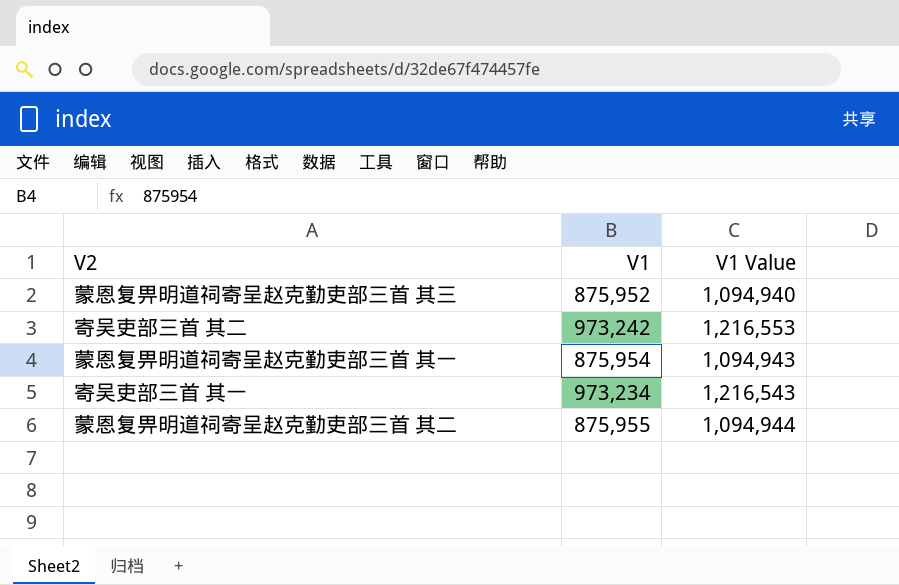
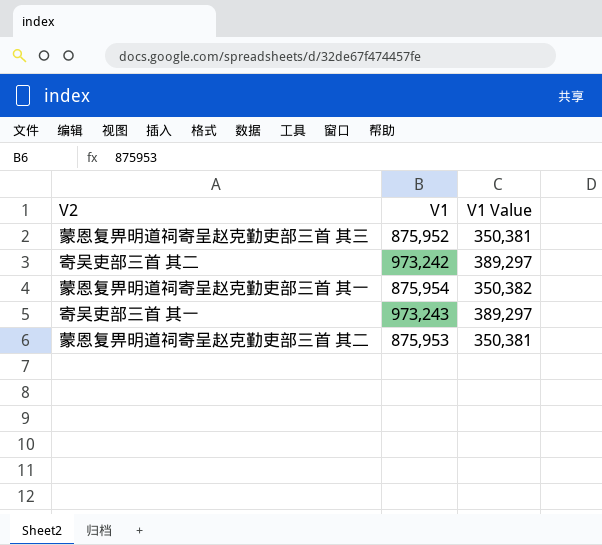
column V1 Value | formula: [V1] * 1.25 -> [V1] * 0.4
寄吴吏部三首 其一 | V1: 973,234 -> 973,243
蒙恩复畀明道祠寄呈赵克勤吏部三首 其二 | V1: 875,955 -> 875,953

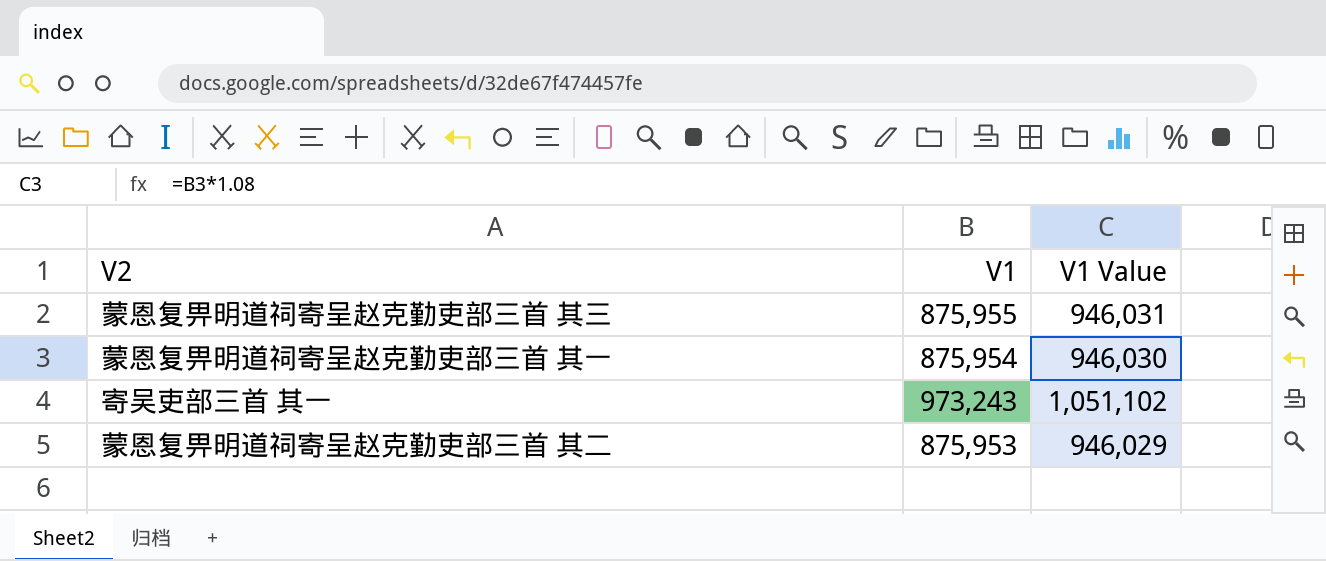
column V1 Value | formula: [V1] * 0.4 -> [V1] * 1.08
row 寄吴吏部三首 其二: 973,242 | 389,297 -> none
蒙恩复畀明道祠寄呈赵克勤吏部三首 其三 | V1: 875,952 -> 875,955

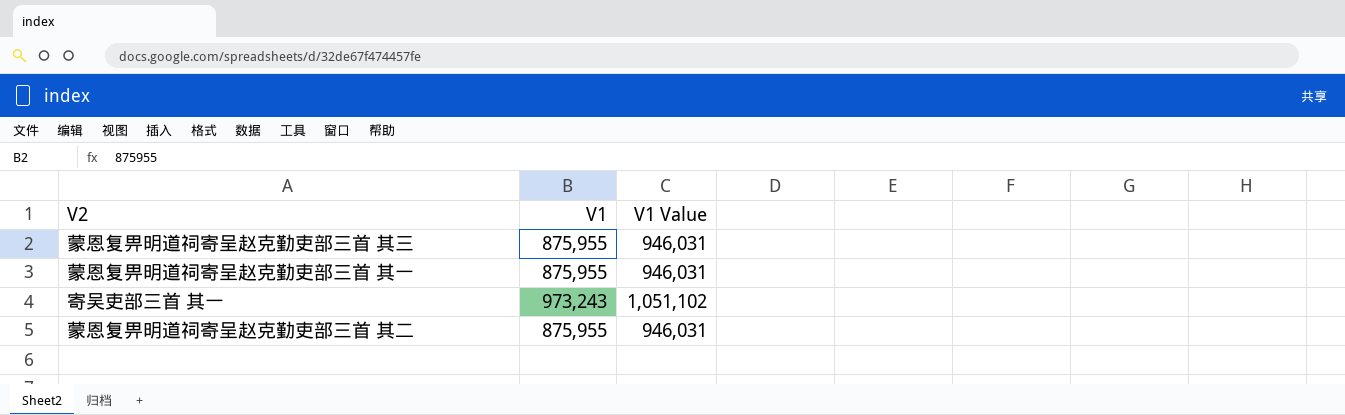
蒙恩复畀明道祠寄呈赵克勤吏部三首 其一 | V1: 875,954 -> 875,955
蒙恩复畀明道祠寄呈赵克勤吏部三首 其一 | V1 Value: 946,030 -> 946,031
蒙恩复畀明道祠寄呈赵克勤吏部三首 其二 | V1: 875,953 -> 875,955
蒙恩复畀明道祠寄呈赵克勤吏部三首 其二 | V1 Value: 946,029 -> 946,031

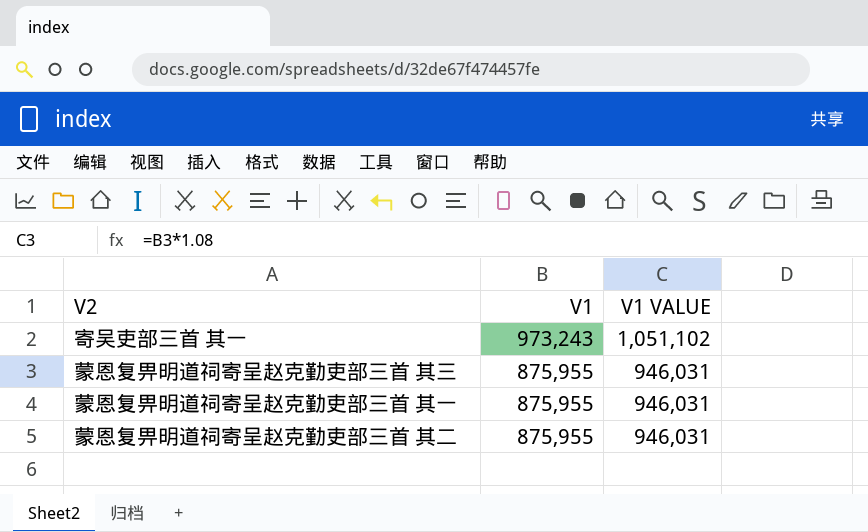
row order: none -> V1 descending
column name: V1 Value -> V1 VALUE

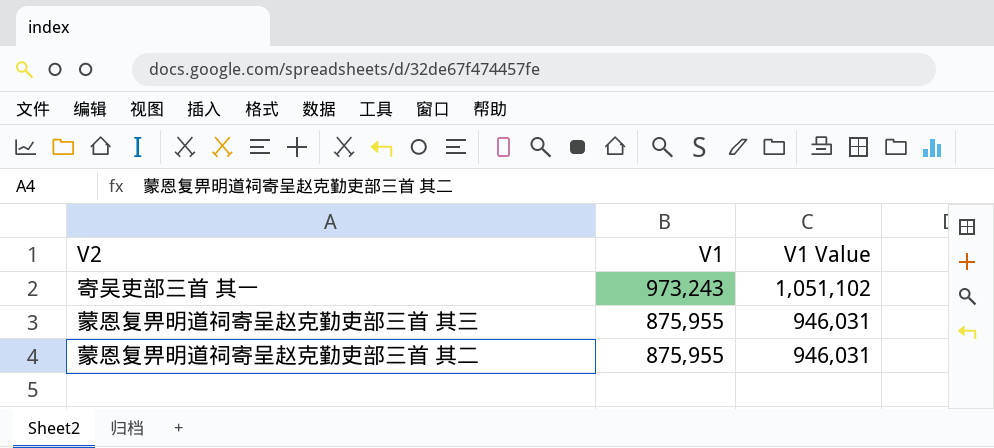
column name: V1 VALUE -> V1 Value
row 蒙恩复畀明道祠寄呈赵克勤吏部三首 其一: 875,955 | 946,031 -> none

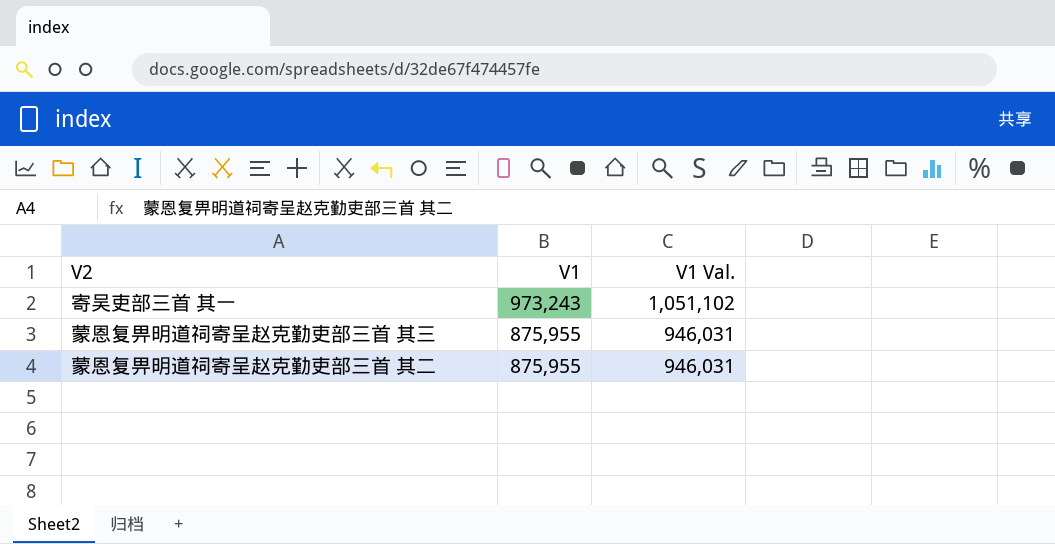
column name: V1 Value -> V1 Val.

